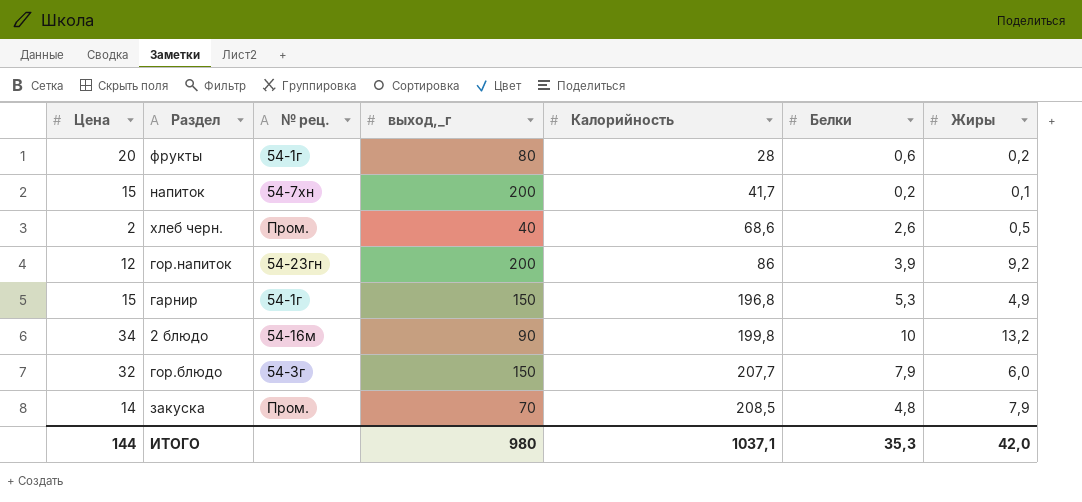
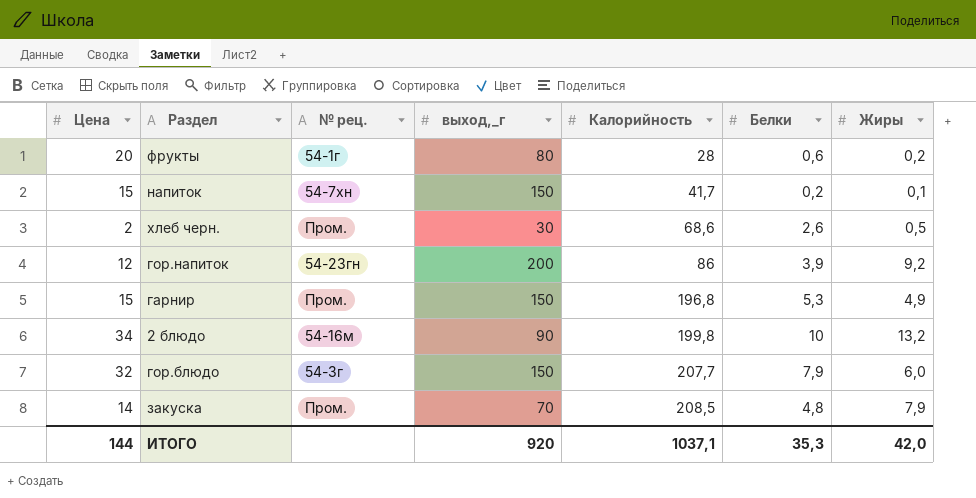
напиток | выход,_г: 200 -> 150
хлеб черн. | выход,_г: 40 -> 30
гарнир | № рец.: 54-1г -> Пром.
ИТОГО | выход,_г: 980 -> 920

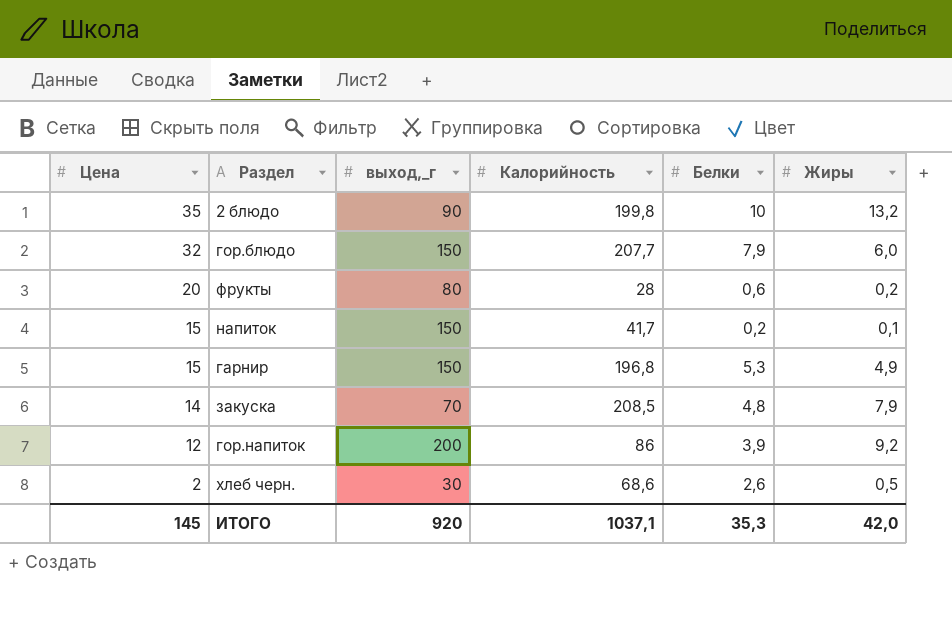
row order: Калорийность ascending -> Цена descending
column № рец. | position: 3 -> none
2 блюдо | Цена: 34 -> 35
ИТОГО | Цена: 144 -> 145

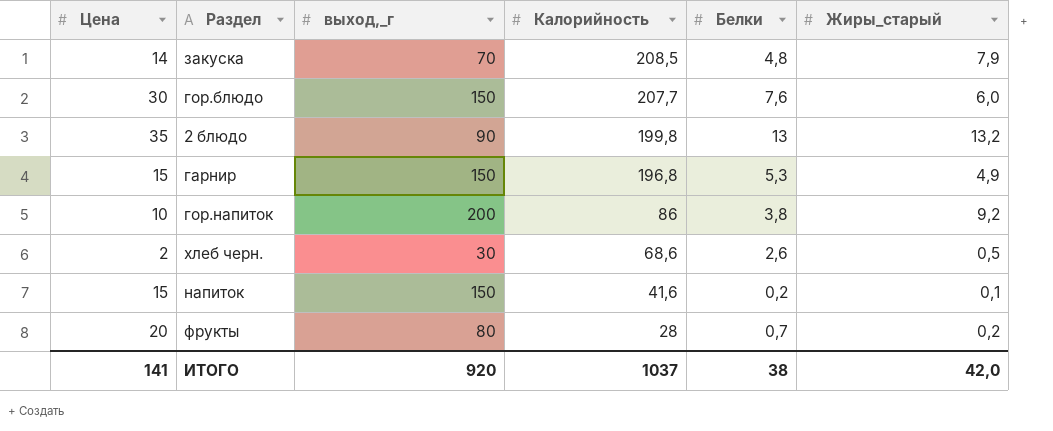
row order: Цена descending -> Калорийность descending
column name: Жиры -> Жиры_старый
гор.блюдо | Цена: 32 -> 30
гор.блюдо | Белки: 7,9 -> 7,6
2 блюдо | Белки: 10 -> 13
гор.напиток | Цена: 12 -> 10
гор.напиток | Белки: 3,9 -> 3,8
напиток | Калорийность: 41,7 -> 41,6
фрукты | Белки: 0,6 -> 0,7
ИТОГО | Цена: 145 -> 141
ИТОГО | Калорийность: 1037,1 -> 1037
ИТОГО | Белки: 35,3 -> 38

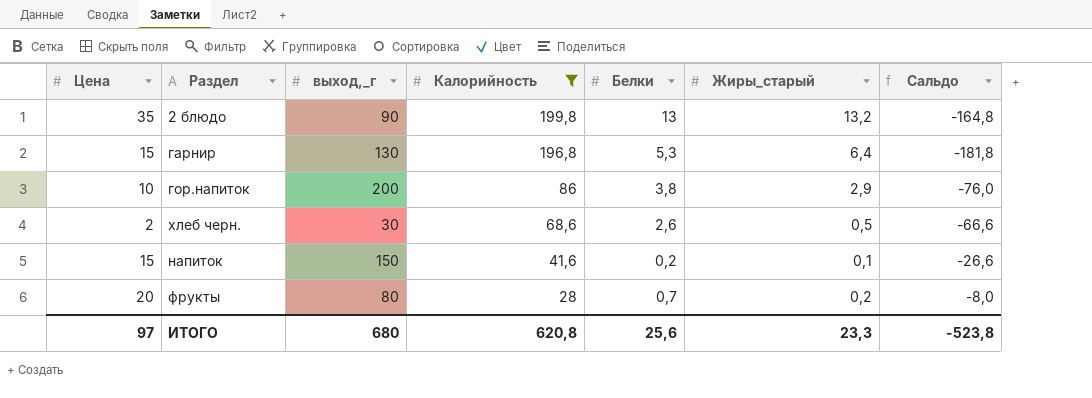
filter: none -> Калорийность <= 199,8
column Сальдо | formula: none -> [Цена] - [Калорийность]
гарнир | выход,_г: 150 -> 130
гарнир | Жиры_старый: 4,9 -> 6,4
гор.напиток | Жиры_старый: 9,2 -> 2,9
ИТОГО | Цена: 141 -> 97
ИТОГО | выход,_г: 920 -> 680
ИТОГО | Калорийность: 1037 -> 620,8
ИТОГО | Белки: 38 -> 25,6
ИТОГО | Жиры_старый: 42,0 -> 23,3

